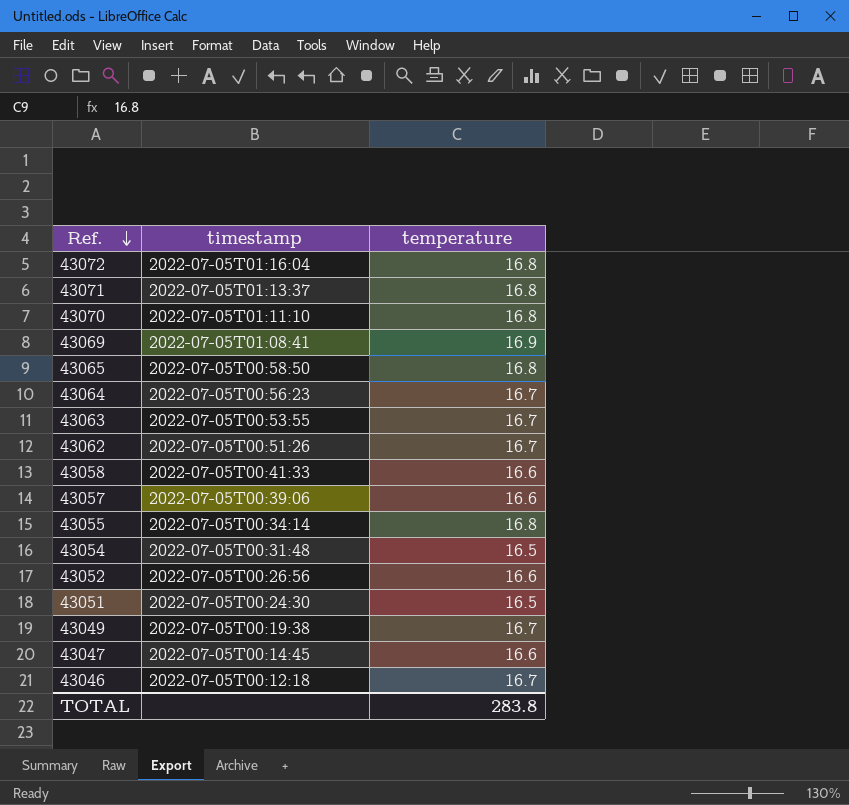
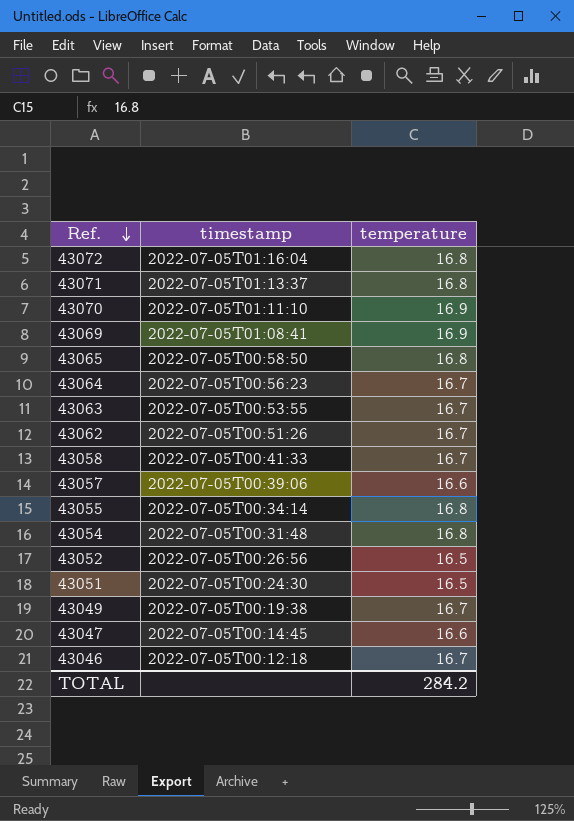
43070 | temperature: 16.8 -> 16.9
43058 | temperature: 16.6 -> 16.7
43054 | temperature: 16.5 -> 16.8
43052 | temperature: 16.6 -> 16.5
TOTAL | temperature: 283.8 -> 284.2

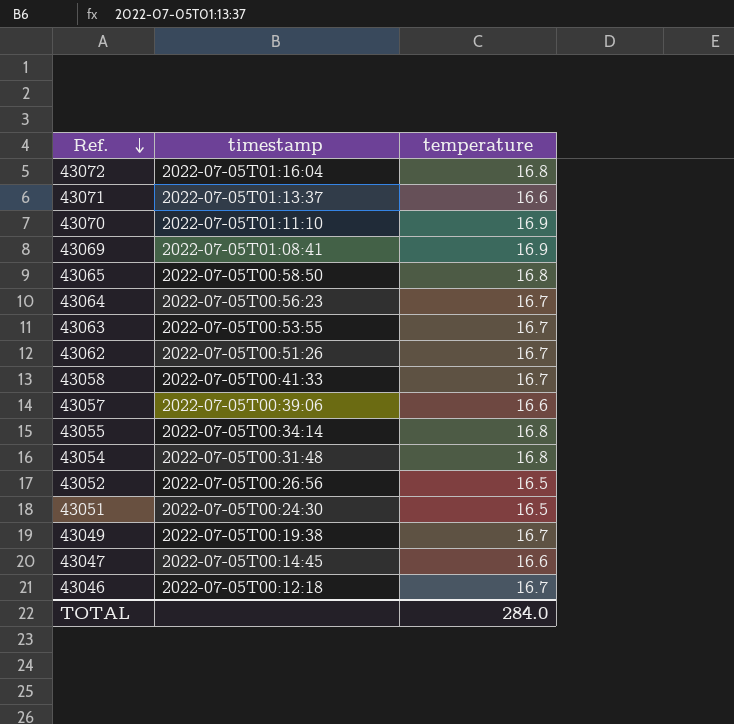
43071 | temperature: 16.8 -> 16.6
TOTAL | temperature: 284.2 -> 284.0

